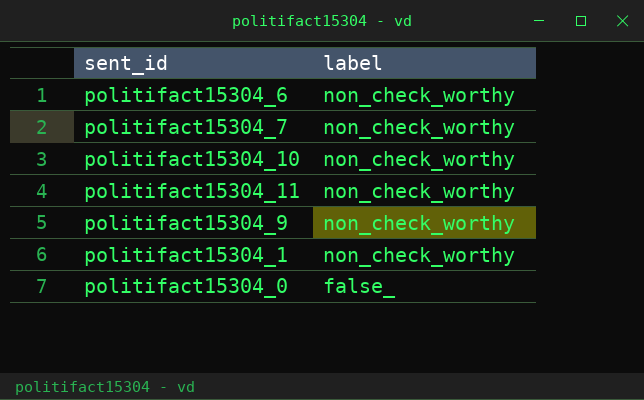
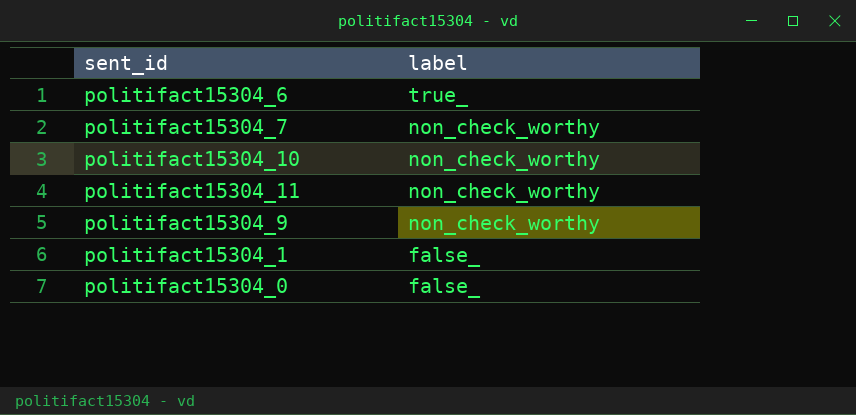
politifact15304_6 | label: non_check_worthy -> true_
politifact15304_1 | label: non_check_worthy -> false_

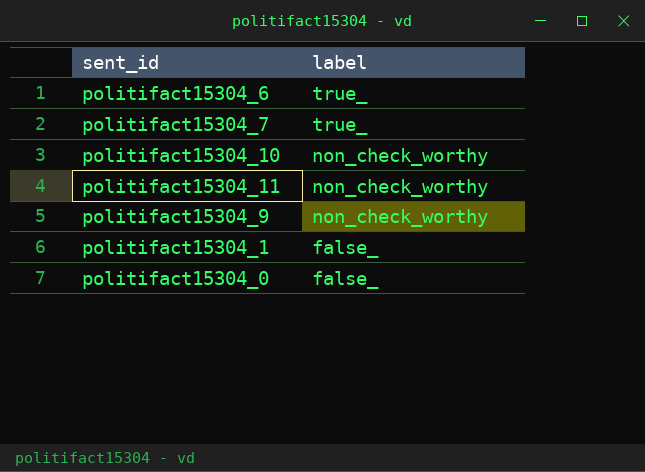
politifact15304_7 | label: non_check_worthy -> true_

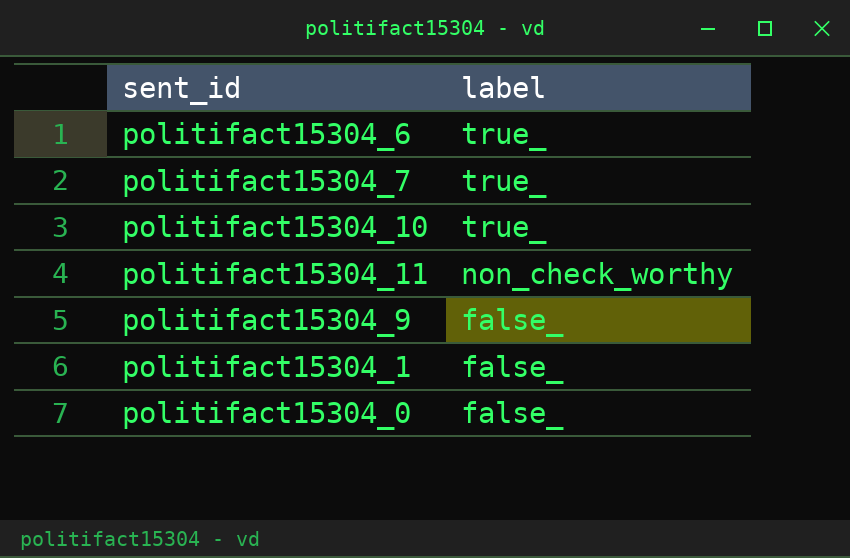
politifact15304_10 | label: non_check_worthy -> true_
politifact15304_9 | label: non_check_worthy -> false_

